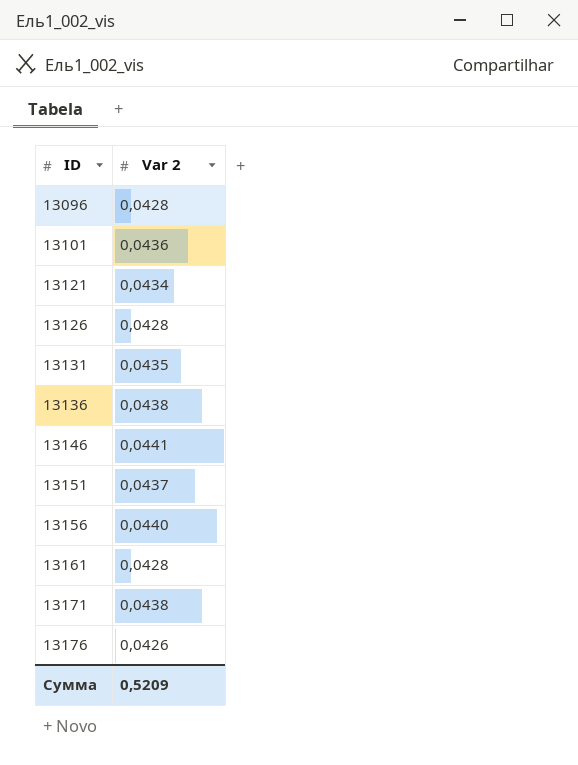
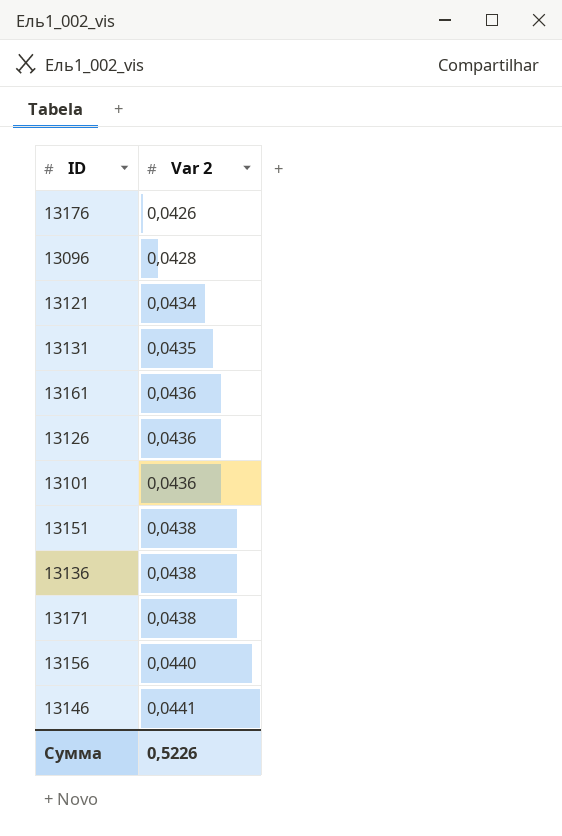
row order: ID ascending -> Var 2 ascending
13161 | Var 2: 0,0428 -> 0,0436
13126 | Var 2: 0,0428 -> 0,0436
13151 | Var 2: 0,0437 -> 0,0438
Сумма | Var 2: 0,5209 -> 0,5226

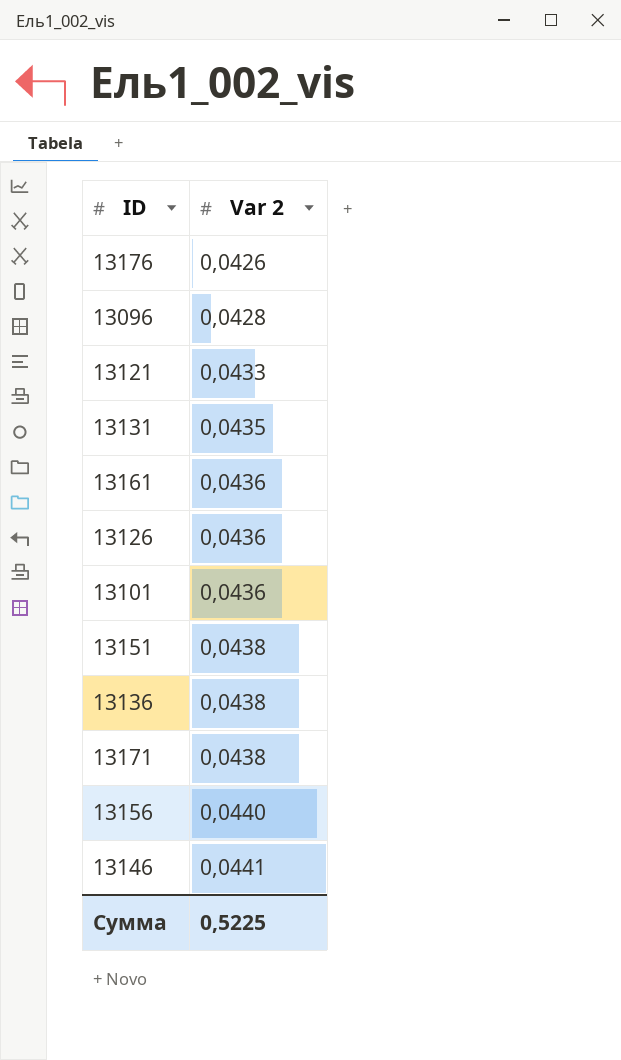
13121 | Var 2: 0,0434 -> 0,0433
Сумма | Var 2: 0,5226 -> 0,5225

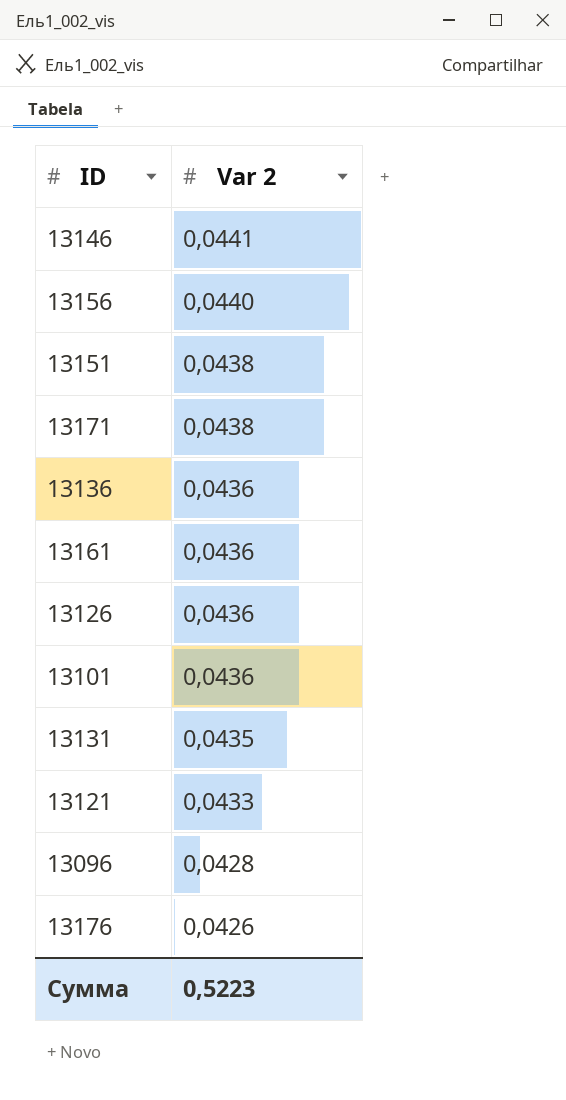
row order: Var 2 ascending -> Var 2 descending
13136 | Var 2: 0,0438 -> 0,0436
Сумма | Var 2: 0,5225 -> 0,5223

